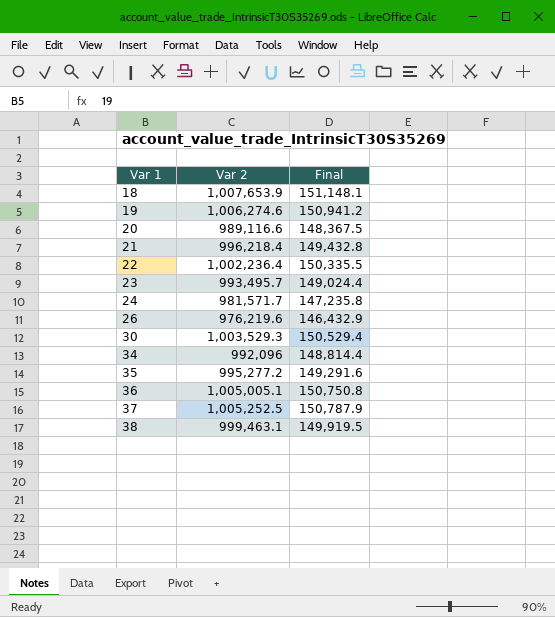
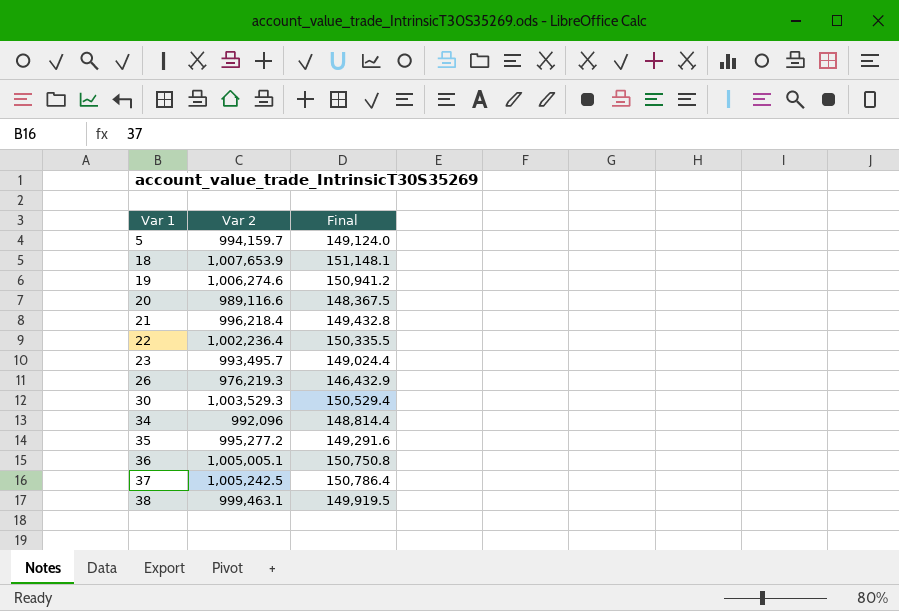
row 24: 981,571.7 | 147,235.8 -> none
row 5: none -> 994,159.7 | 149,124.0
26 | Var 2: 976,219.6 -> 976,219.3
37 | Var 2: 1,005,252.5 -> 1,005,242.5
37 | Final: 150,787.9 -> 150,786.4

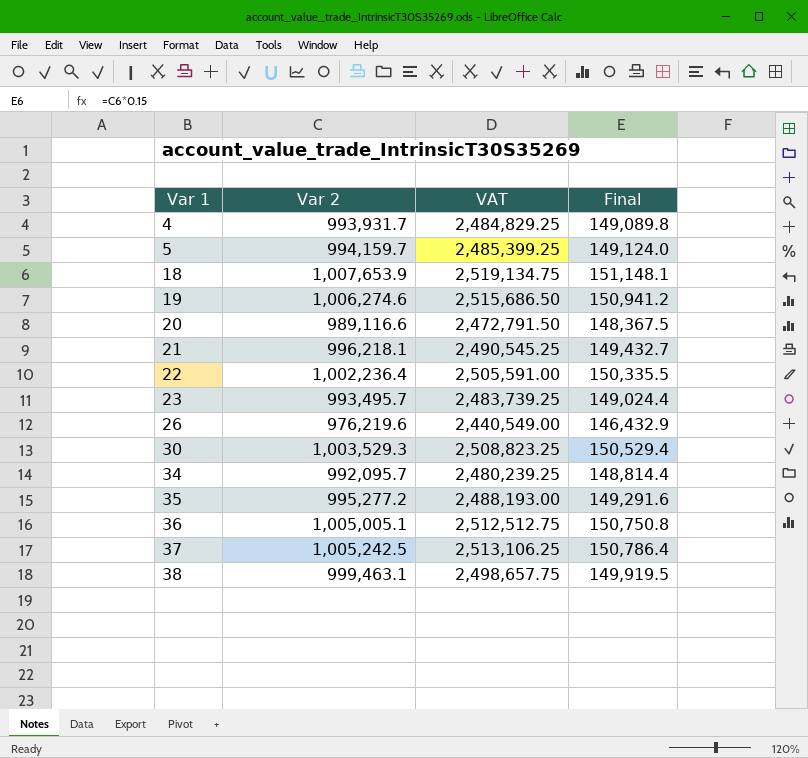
column VAT | formula: none -> [Var 2] * 2.5
row 4: none -> 993,931.7 | 2,484,829.25 | 149,089.8
21 | Var 2: 996,218.4 -> 996,218.1
21 | Final: 149,432.8 -> 149,432.7
26 | Var 2: 976,219.3 -> 976,219.6
34 | Var 2: 992,096 -> 992,095.7

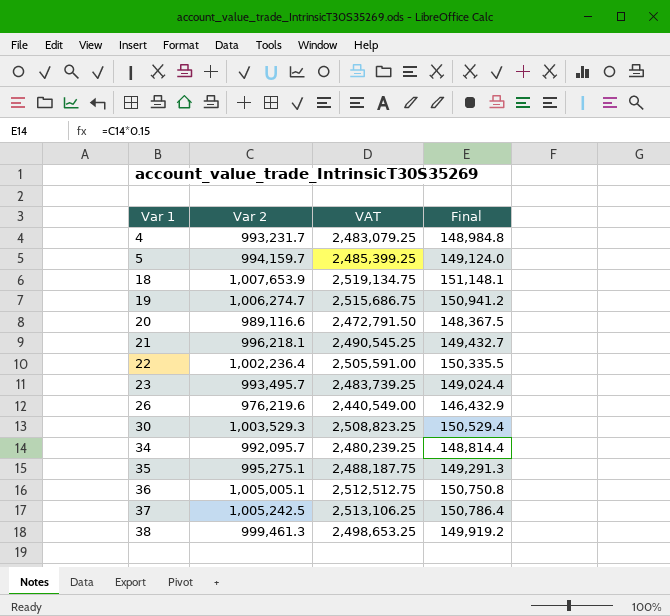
4 | Var 2: 993,931.7 -> 993,231.7
4 | VAT: 2,484,829.25 -> 2,483,079.25
4 | Final: 149,089.8 -> 148,984.8
19 | Var 2: 1,006,274.6 -> 1,006,274.7
19 | VAT: 2,515,686.50 -> 2,515,686.75
35 | Var 2: 995,277.2 -> 995,275.1
35 | VAT: 2,488,193.00 -> 2,488,187.75
35 | Final: 149,291.6 -> 149,291.3
38 | Var 2: 999,463.1 -> 999,461.3
38 | VAT: 2,498,657.75 -> 2,498,653.25
38 | Final: 149,919.5 -> 149,919.2

